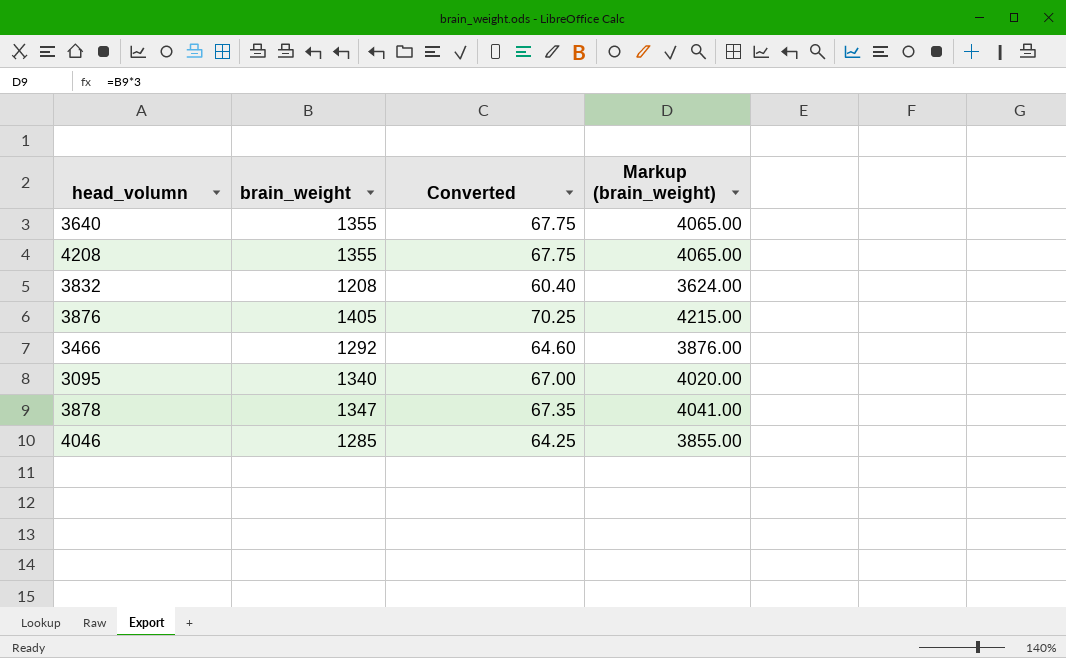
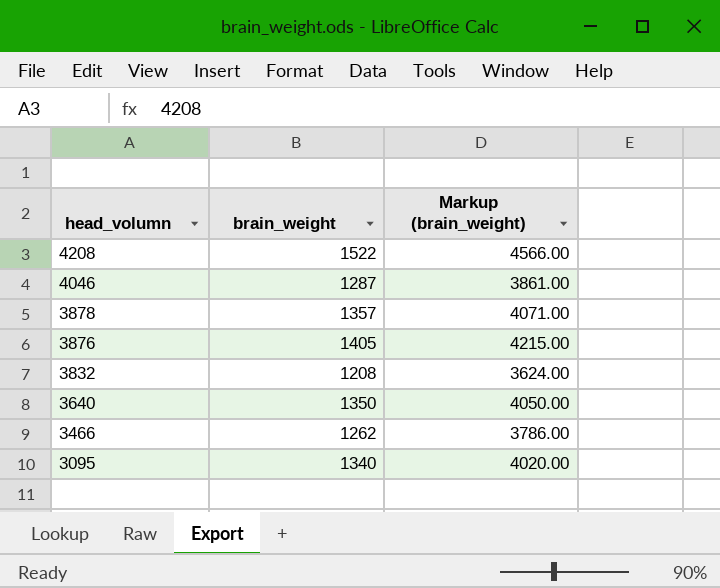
row order: none -> head_volumn descending
column Converted | formula: [brain_weight] * 0.05 -> none
4208 | brain_weight: 1355 -> 1522
4208 | Markup (brain_weight): 4065.00 -> 4566.00
4046 | brain_weight: 1285 -> 1287
4046 | Markup (brain_weight): 3855.00 -> 3861.00
3878 | brain_weight: 1347 -> 1357
3878 | Markup (brain_weight): 4041.00 -> 4071.00
3640 | brain_weight: 1355 -> 1350
3640 | Markup (brain_weight): 4065.00 -> 4050.00
3466 | brain_weight: 1292 -> 1262
3466 | Markup (brain_weight): 3876.00 -> 3786.00

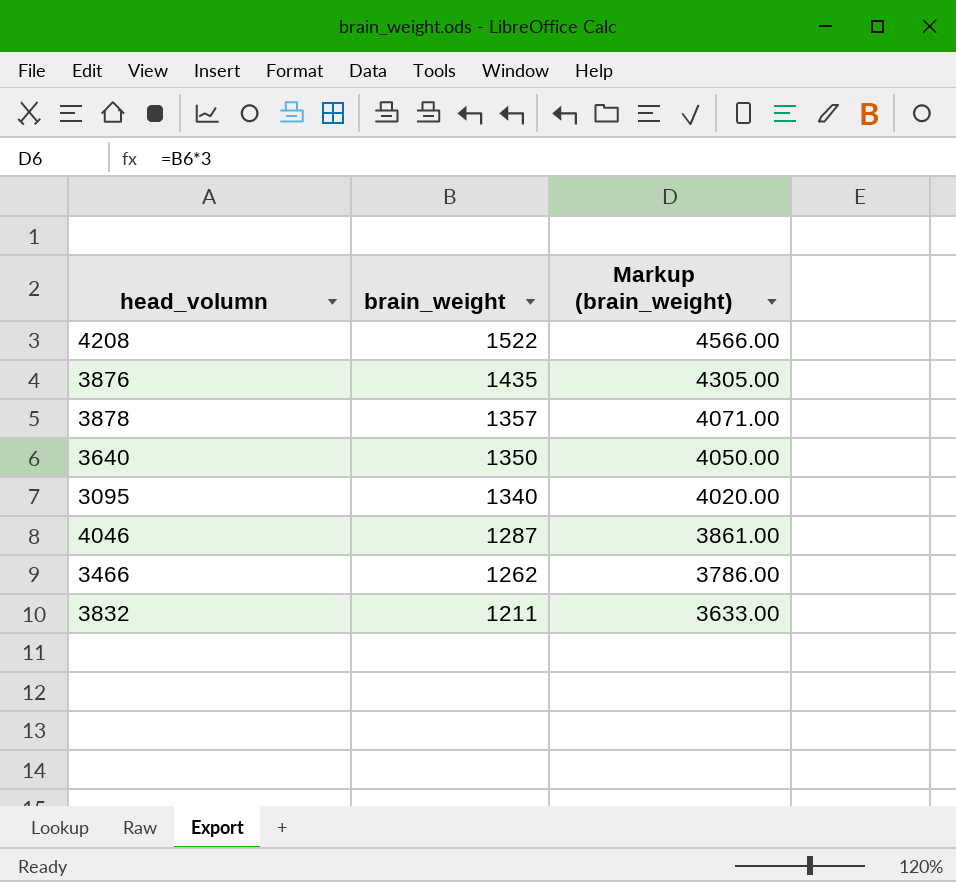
row order: head_volumn descending -> brain_weight descending
3876 | brain_weight: 1405 -> 1435
3876 | Markup (brain_weight): 4215.00 -> 4305.00
3832 | brain_weight: 1208 -> 1211
3832 | Markup (brain_weight): 3624.00 -> 3633.00

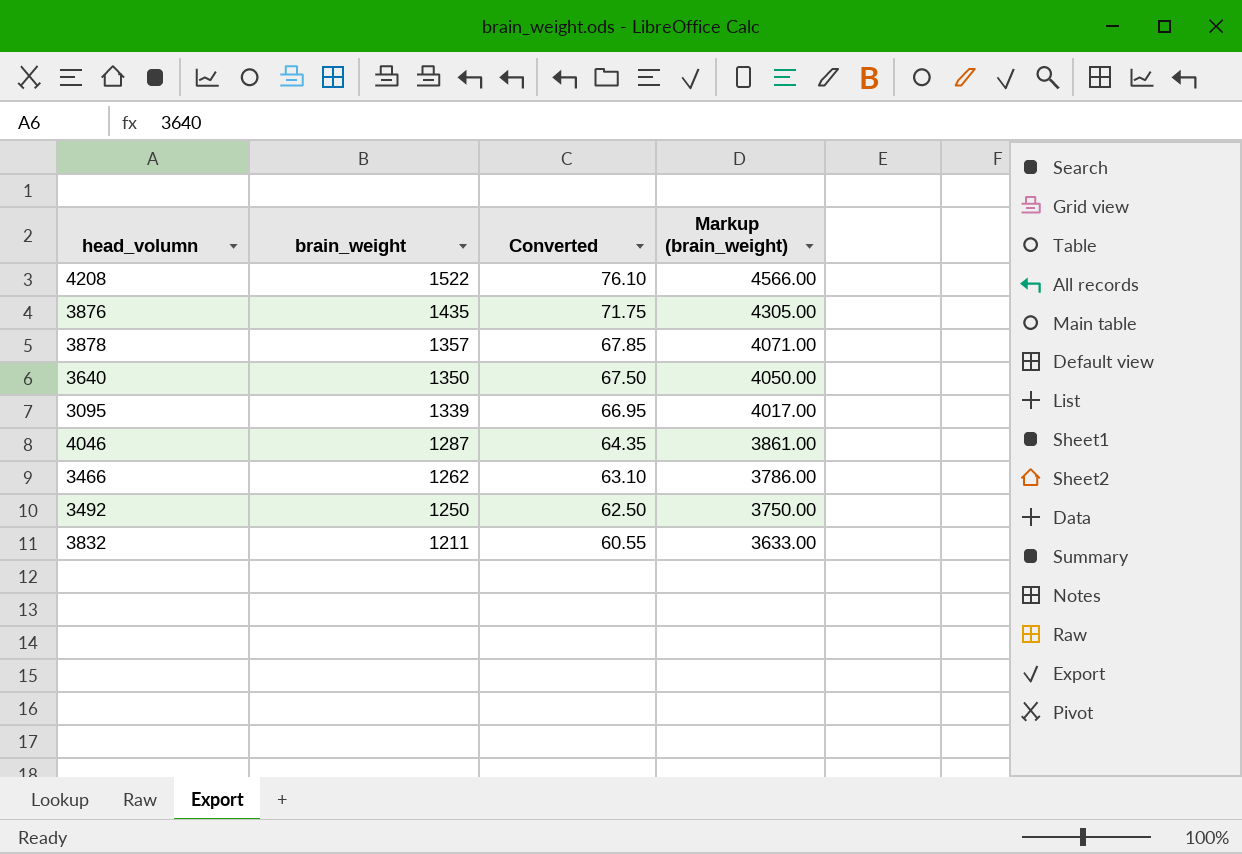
column Converted | formula: none -> [brain_weight] * 0.05
3095 | brain_weight: 1340 -> 1339
3095 | Markup (brain_weight): 4020.00 -> 4017.00
row 3492: none -> 1250 | 62.50 | 3750.00

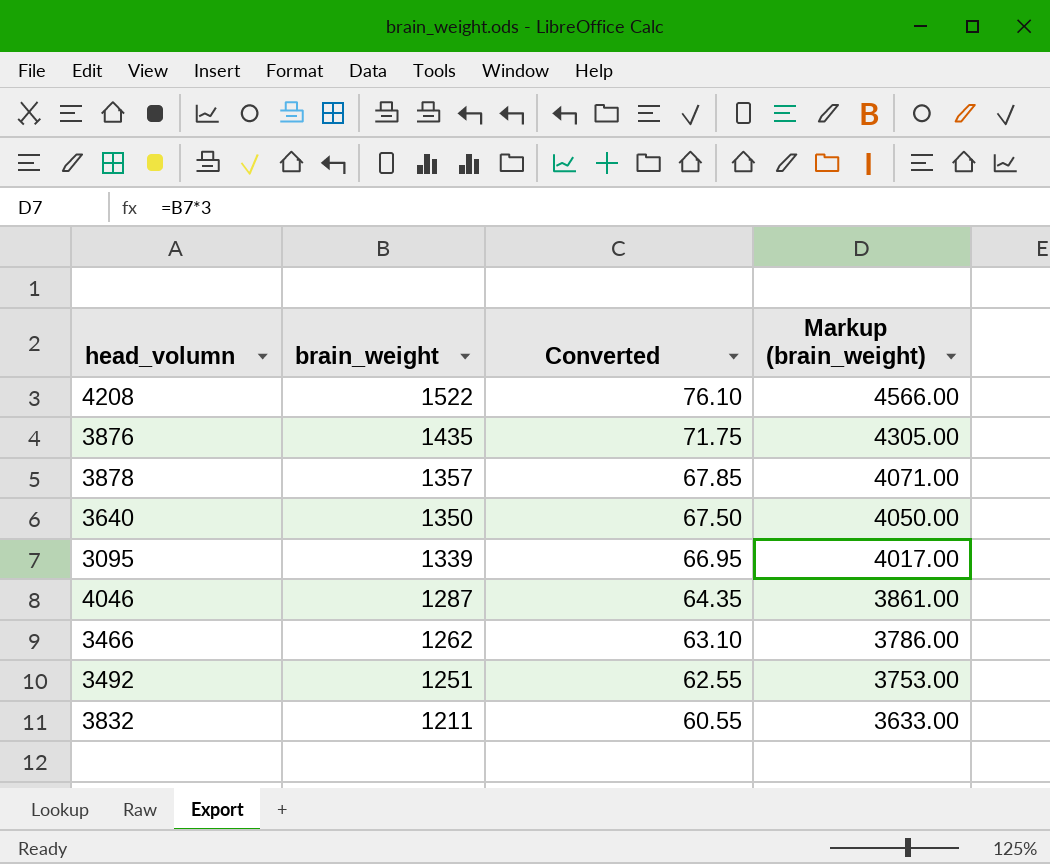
3492 | brain_weight: 1250 -> 1251
3492 | Converted: 62.50 -> 62.55
3492 | Markup (brain_weight): 3750.00 -> 3753.00

